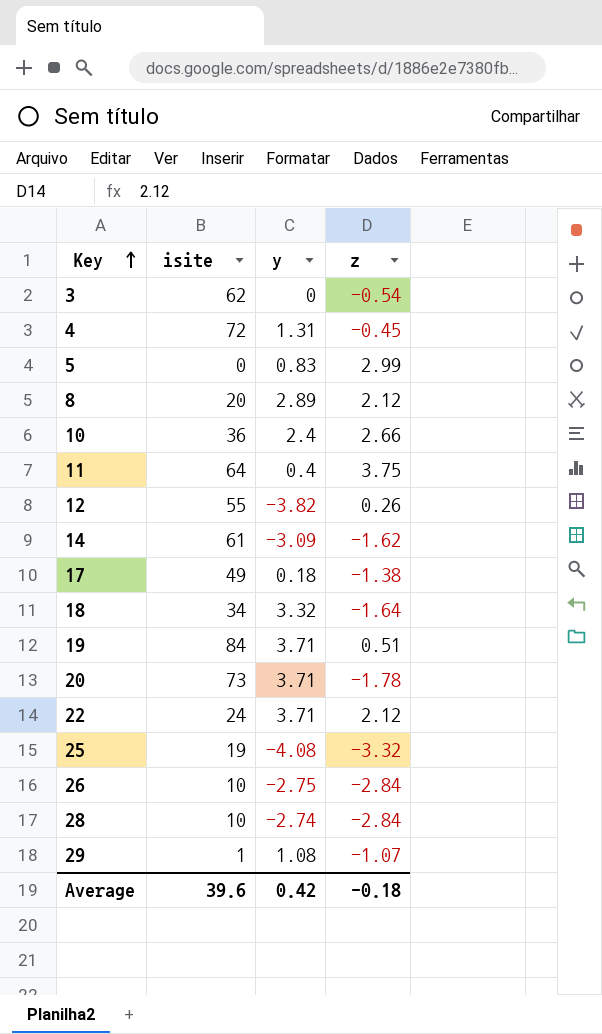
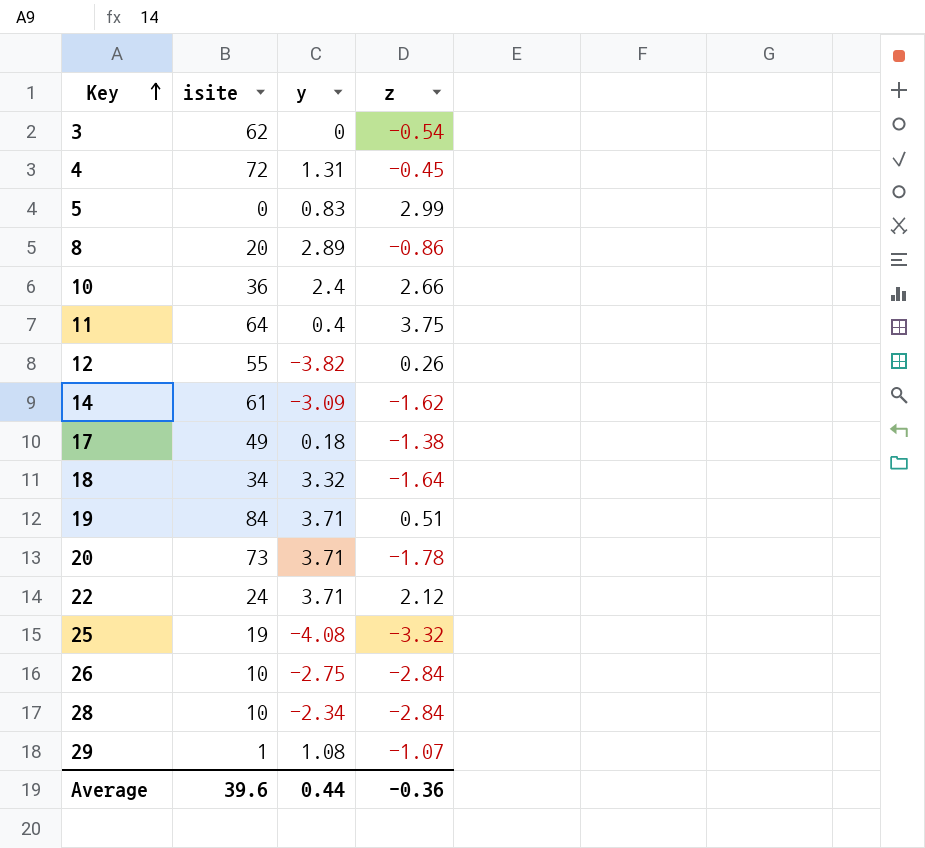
8 | z: 2.12 -> -0.86
28 | y: -2.74 -> -2.34
Average | y: 0.42 -> 0.44
Average | z: -0.18 -> -0.36

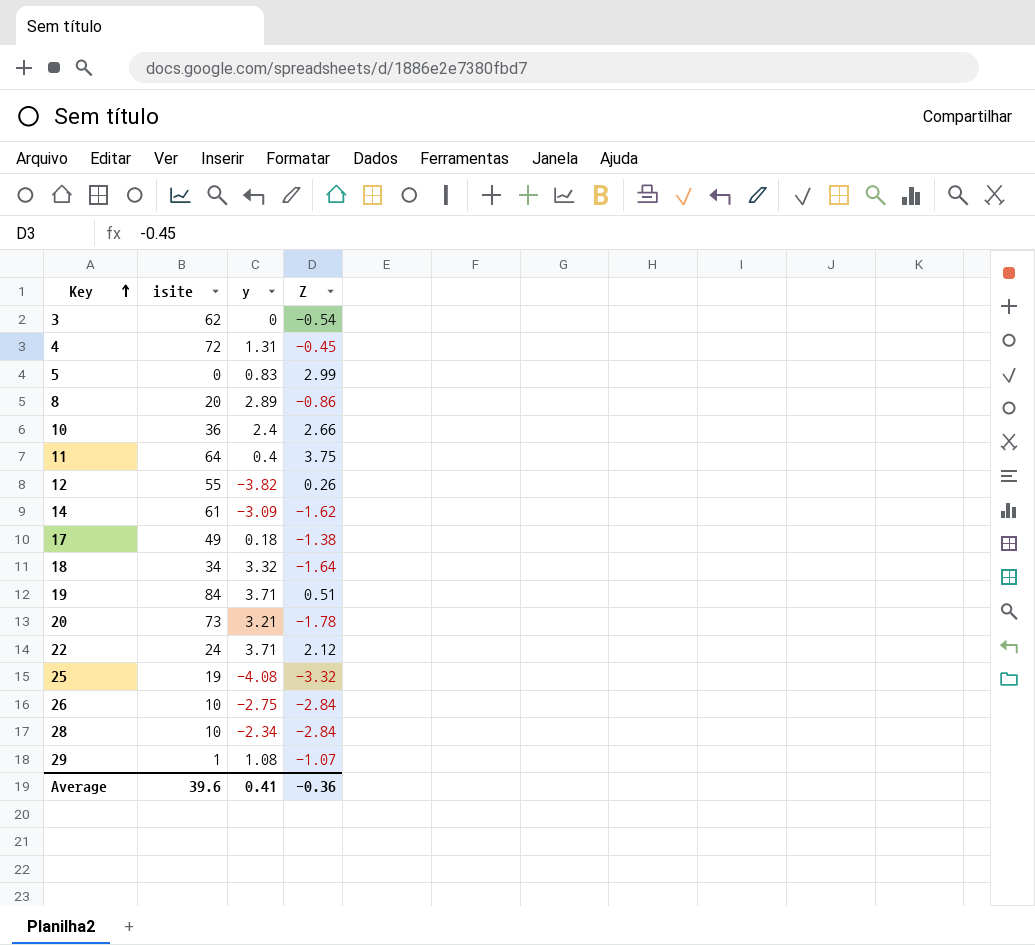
column name: z -> Z
20 | y: 3.71 -> 3.21
Average | y: 0.44 -> 0.41

